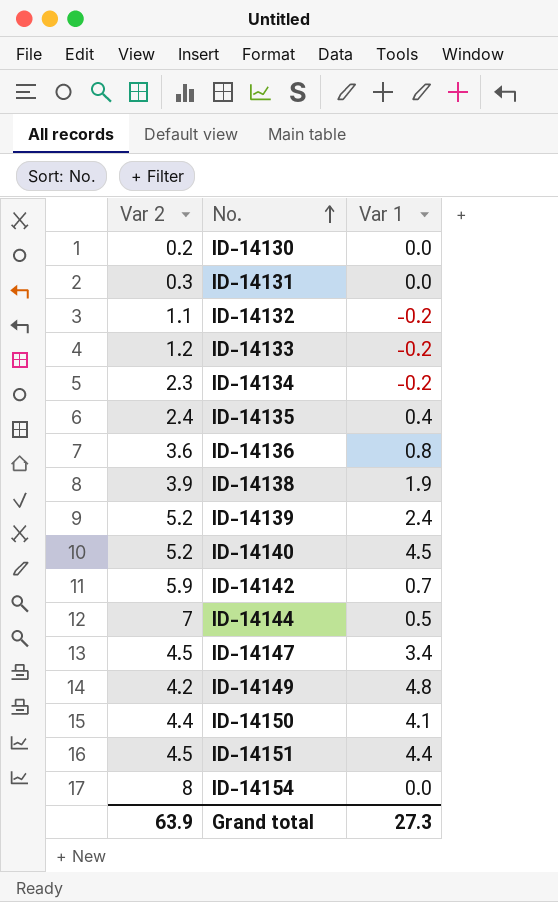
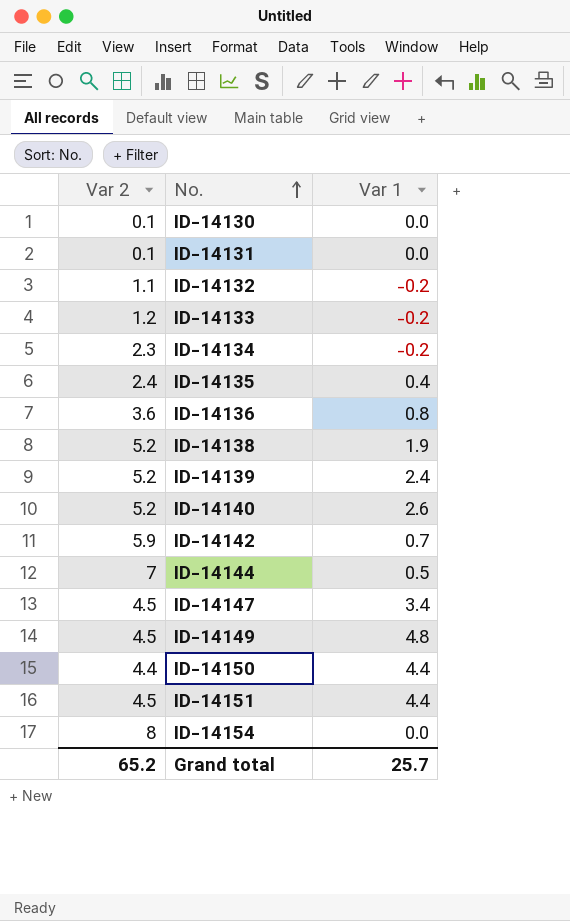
ID-14130 | Var 2: 0.2 -> 0.1
ID-14131 | Var 2: 0.3 -> 0.1
ID-14138 | Var 2: 3.9 -> 5.2
ID-14140 | Var 1: 4.5 -> 2.6
ID-14149 | Var 2: 4.2 -> 4.5
ID-14150 | Var 1: 4.1 -> 4.4
Grand total | Var 2: 63.9 -> 65.2
Grand total | Var 1: 27.3 -> 25.7

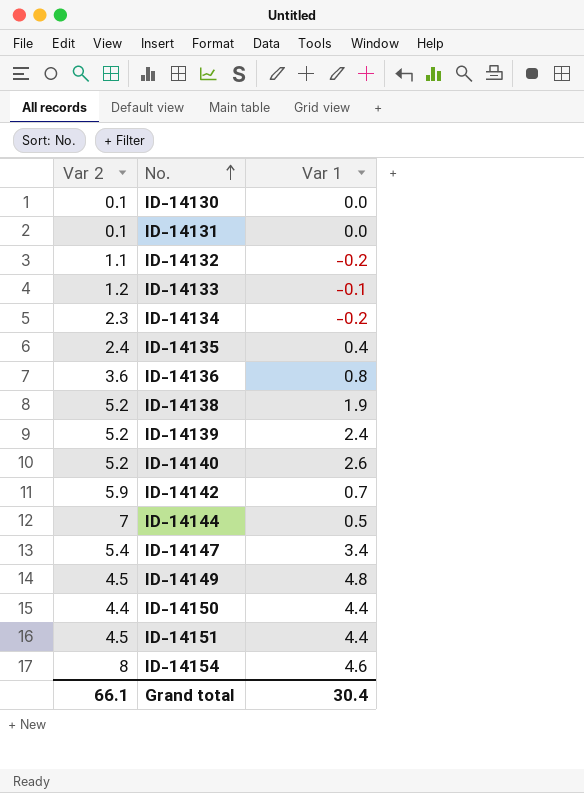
ID-14133 | Var 1: -0.2 -> -0.1
ID-14147 | Var 2: 4.5 -> 5.4
ID-14154 | Var 1: 0.0 -> 4.6
Grand total | Var 2: 65.2 -> 66.1
Grand total | Var 1: 25.7 -> 30.4

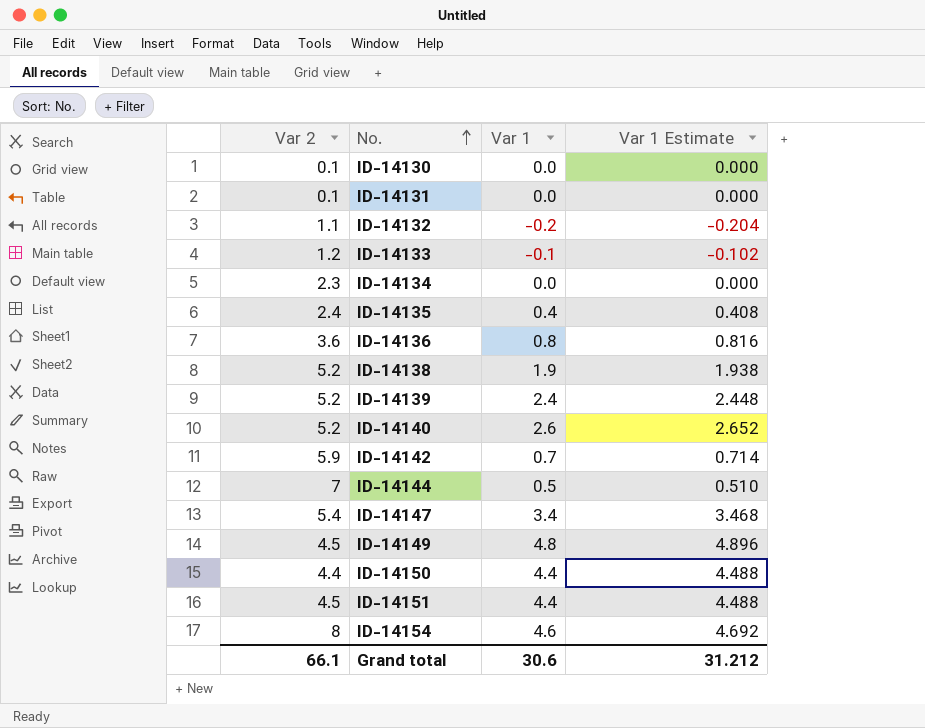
column Var 1 Estimate | formula: none -> [Var 1] * 1.02
ID-14134 | Var 1: -0.2 -> 0.0
Grand total | Var 1: 30.4 -> 30.6

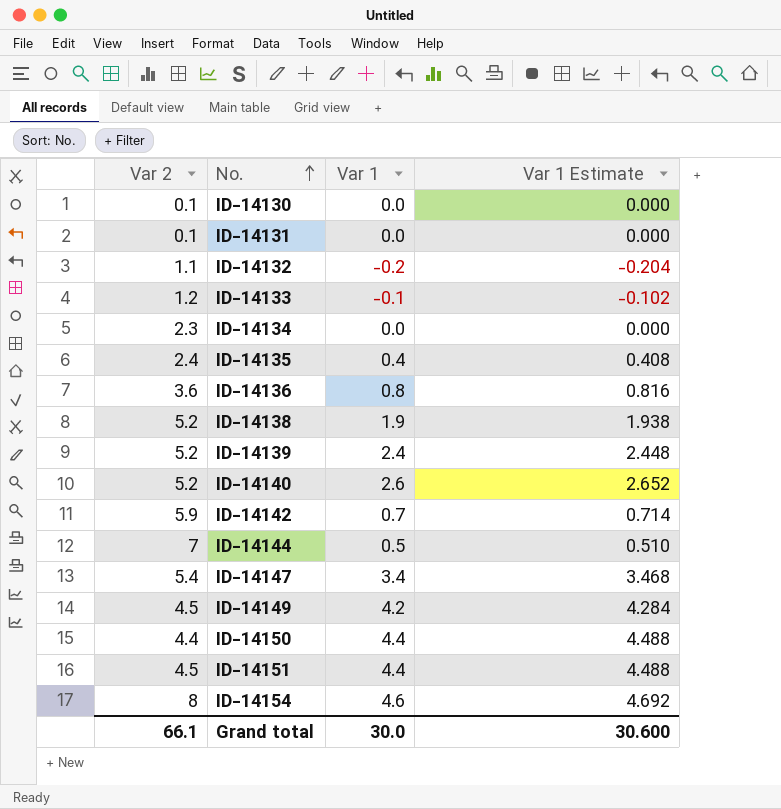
ID-14149 | Var 1: 4.8 -> 4.2
ID-14149 | Var 1 Estimate: 4.896 -> 4.284
Grand total | Var 1: 30.6 -> 30.0
Grand total | Var 1 Estimate: 31.212 -> 30.600

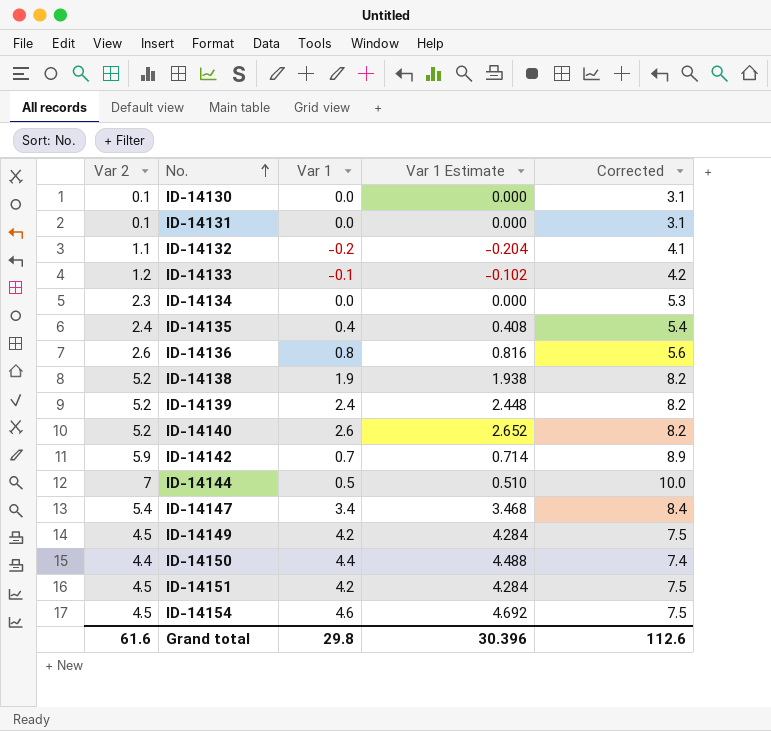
column Corrected | formula: none -> [Var 2] + 3
ID-14136 | Var 2: 3.6 -> 2.6
ID-14151 | Var 1: 4.4 -> 4.2
ID-14151 | Var 1 Estimate: 4.488 -> 4.284
ID-14154 | Var 2: 8 -> 4.5
Grand total | Var 2: 66.1 -> 61.6
Grand total | Var 1: 30.0 -> 29.8
Grand total | Var 1 Estimate: 30.600 -> 30.396

